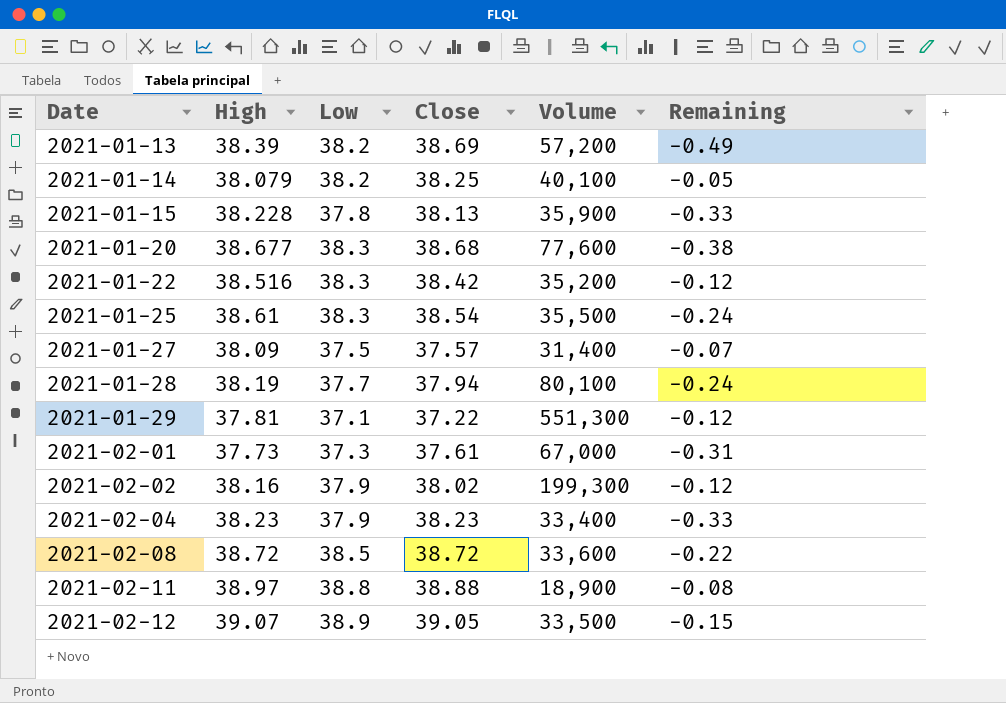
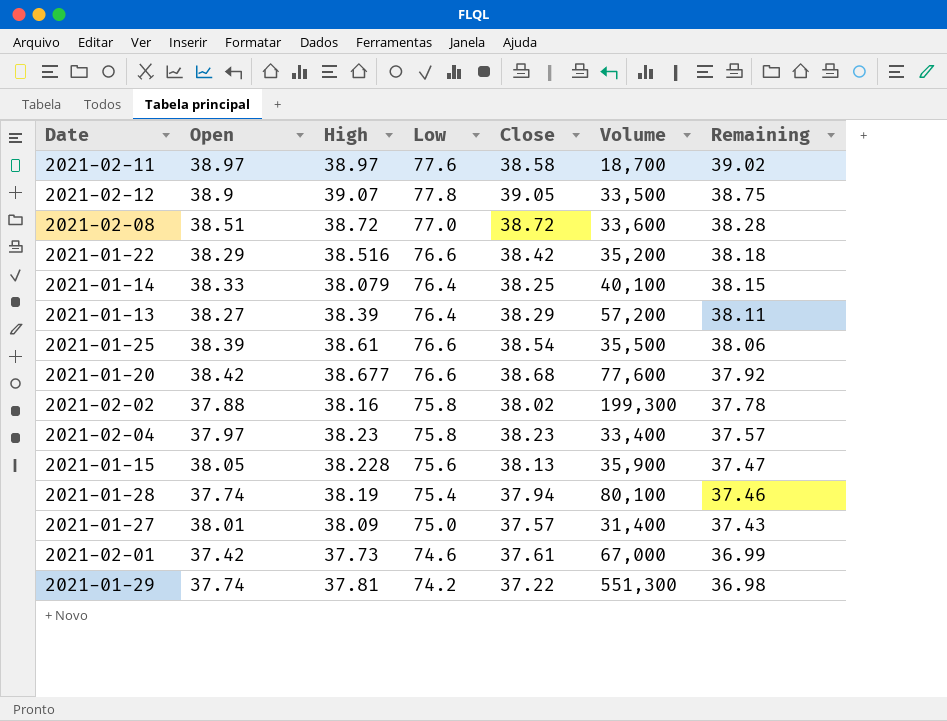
row order: Date ascending -> Remaining descending
column Open | position: none -> 2
2021-02-11 | Low: 38.8 -> 77.6
2021-02-11 | Close: 38.88 -> 38.58
2021-02-11 | Volume: 18,900 -> 18,700
2021-02-11 | Remaining: -0.08 -> 39.02
2021-02-12 | Low: 38.9 -> 77.8
2021-02-12 | Remaining: -0.15 -> 38.75
2021-02-08 | Low: 38.5 -> 77.0
2021-02-08 | Remaining: -0.22 -> 38.28
2021-01-22 | Low: 38.3 -> 76.6
2021-01-22 | Remaining: -0.12 -> 38.18
2021-01-14 | Low: 38.2 -> 76.4
2021-01-14 | Remaining: -0.05 -> 38.15
2021-01-13 | Low: 38.2 -> 76.4
2021-01-13 | Close: 38.69 -> 38.29
2021-01-13 | Remaining: -0.49 -> 38.11
2021-01-25 | Low: 38.3 -> 76.6
2021-01-25 | Remaining: -0.24 -> 38.06
2021-01-20 | Low: 38.3 -> 76.6
2021-01-20 | Remaining: -0.38 -> 37.92
2021-02-02 | Low: 37.9 -> 75.8
2021-02-02 | Remaining: -0.12 -> 37.78
2021-02-04 | Low: 37.9 -> 75.8
2021-02-04 | Remaining: -0.33 -> 37.57
2021-01-15 | Low: 37.8 -> 75.6
2021-01-15 | Remaining: -0.33 -> 37.47
2021-01-28 | Low: 37.7 -> 75.4
2021-01-28 | Remaining: -0.24 -> 37.46
2021-01-27 | Low: 37.5 -> 75.0
2021-01-27 | Remaining: -0.07 -> 37.43
2021-02-01 | Low: 37.3 -> 74.6
2021-02-01 | Remaining: -0.31 -> 36.99
2021-01-29 | Low: 37.1 -> 74.2
2021-01-29 | Remaining: -0.12 -> 36.98

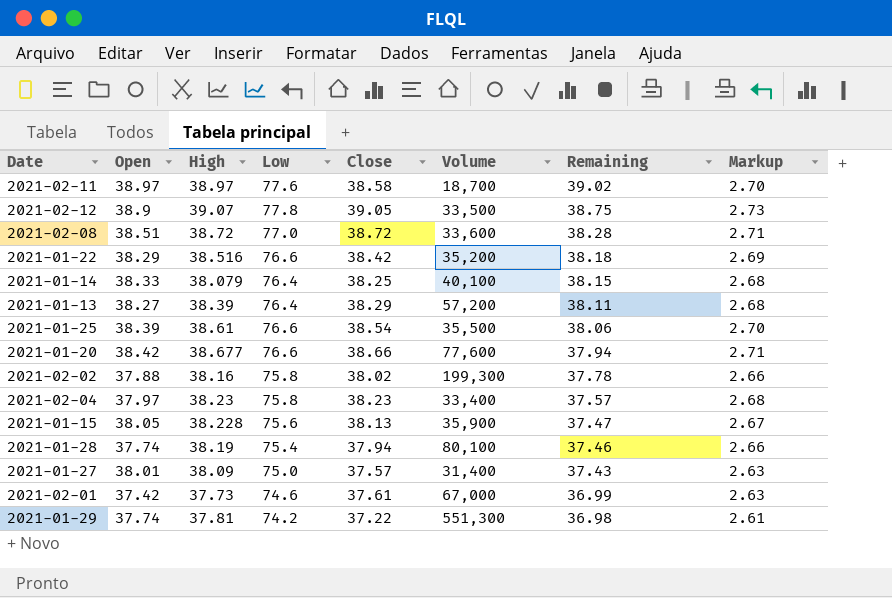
column Markup | formula: none -> [Close] * 0.07
2021-01-20 | Close: 38.68 -> 38.66
2021-01-20 | Remaining: 37.92 -> 37.94

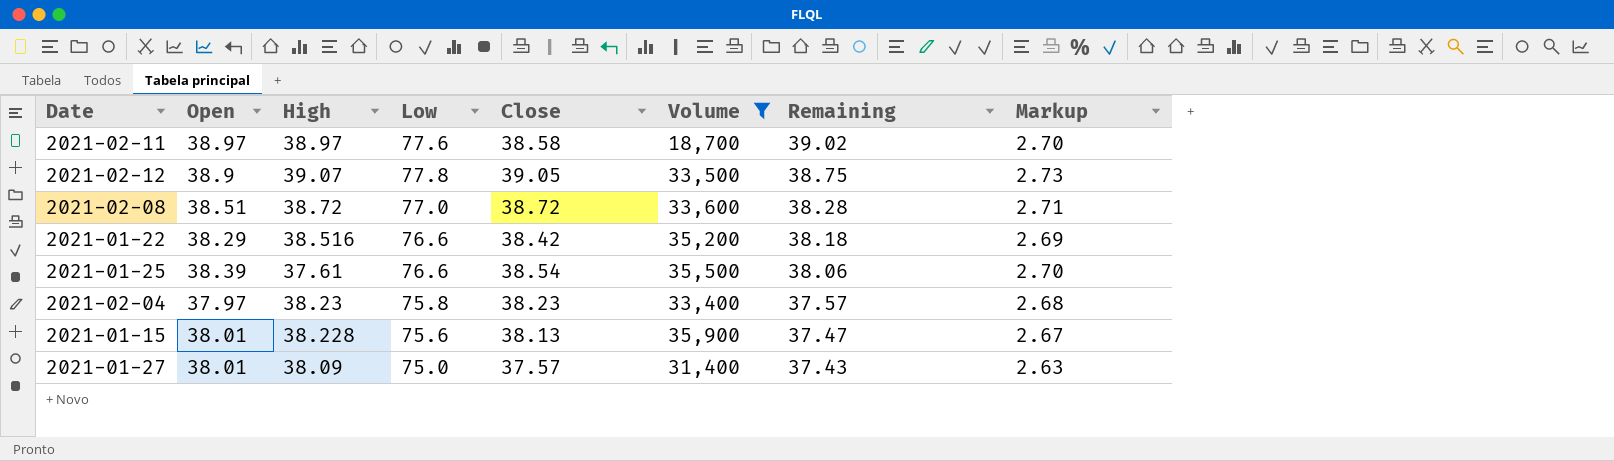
filter: none -> Volume <= 35,900
2021-01-25 | High: 38.61 -> 37.61
2021-01-15 | Open: 38.05 -> 38.01

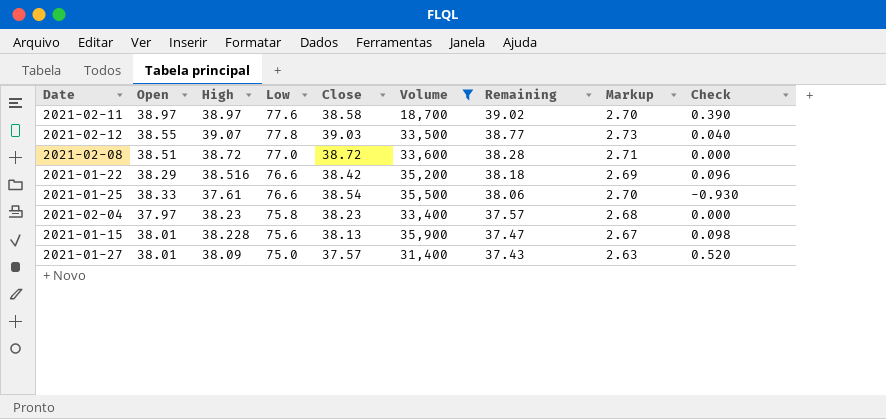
column Check | formula: none -> [High] - [Close]
2021-02-12 | Open: 38.9 -> 38.55
2021-02-12 | Close: 39.05 -> 39.03
2021-02-12 | Remaining: 38.75 -> 38.77
2021-01-25 | Open: 38.39 -> 38.33

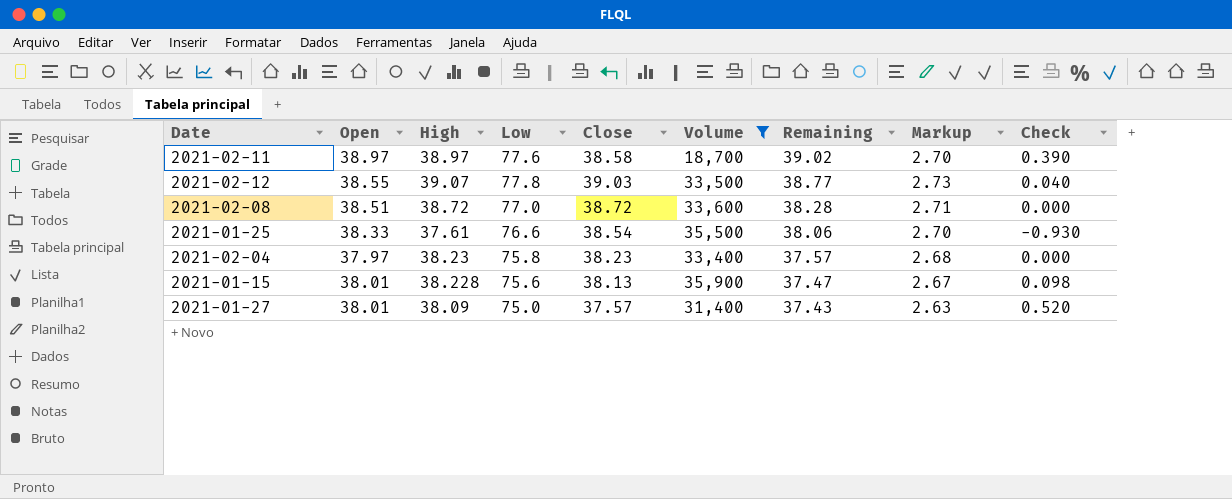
row 2021-01-22: 38.29 | 38.516 | 76.6 | 38.42 | 35,200 | 38.18 | 2.69 | 0.096 -> none

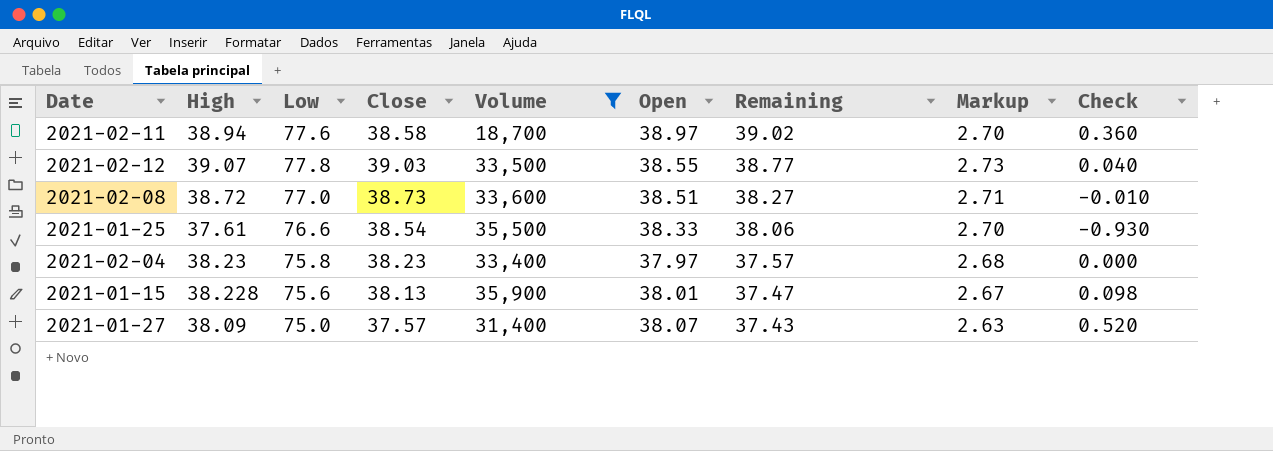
column Open | position: 2 -> 6
2021-02-11 | High: 38.97 -> 38.94
2021-02-11 | Check: 0.390 -> 0.360
2021-02-08 | Close: 38.72 -> 38.73
2021-02-08 | Remaining: 38.28 -> 38.27
2021-02-08 | Check: 0.000 -> -0.010
2021-01-27 | Open: 38.01 -> 38.07

